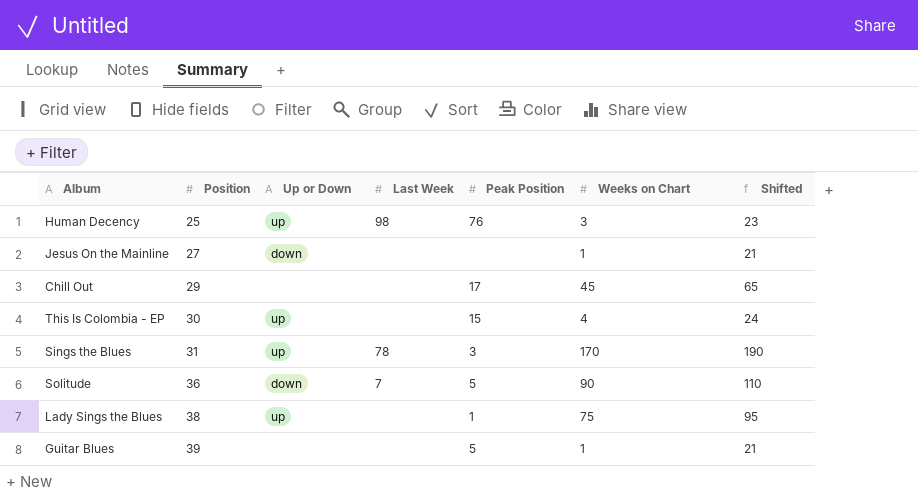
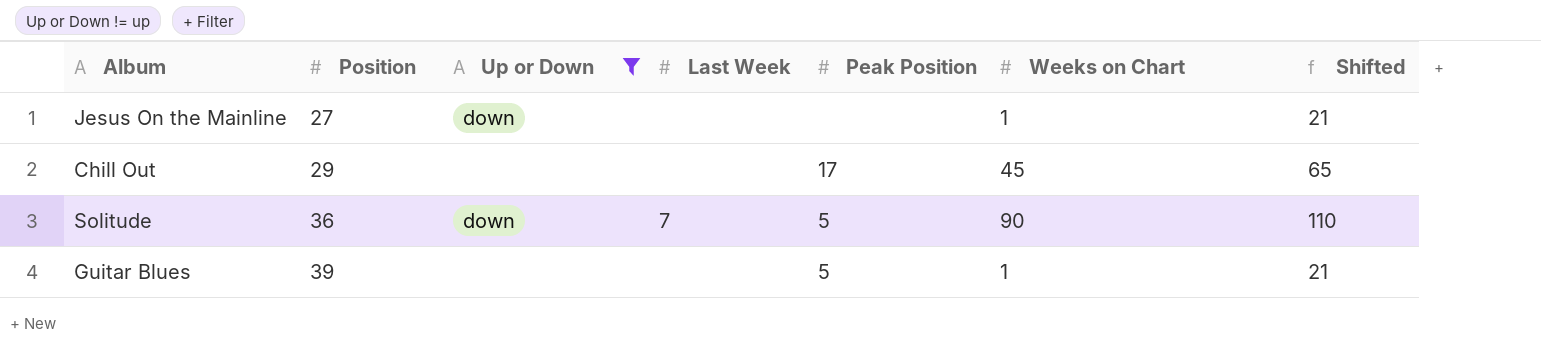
filter: none -> Up or Down != up

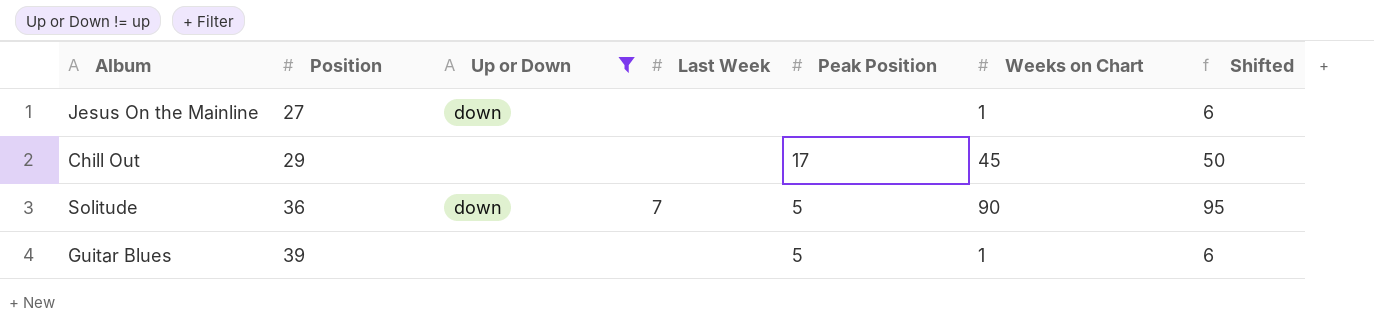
column Shifted | formula: [Weeks on Chart] + 20 -> [Weeks on Chart] + 5

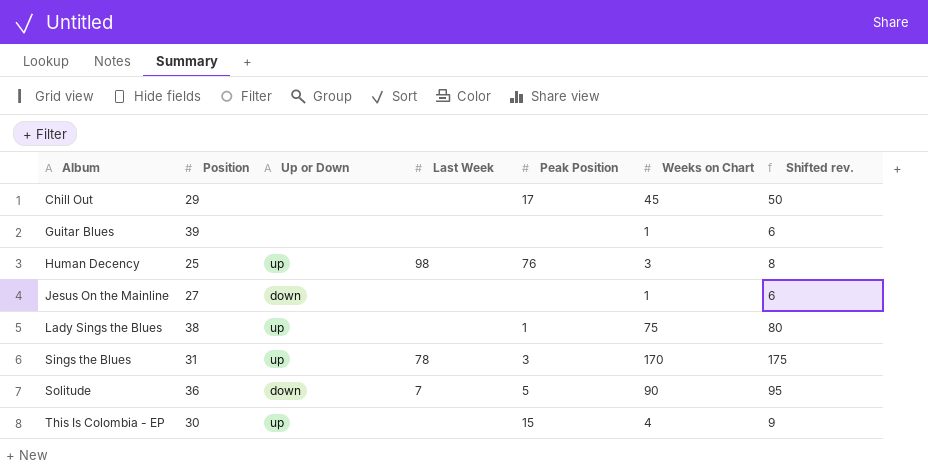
filter: Up or Down != up -> none
row order: Position ascending -> Album ascending
column name: Shifted -> Shifted rev.
Guitar Blues | Peak Position: 5 -> none

